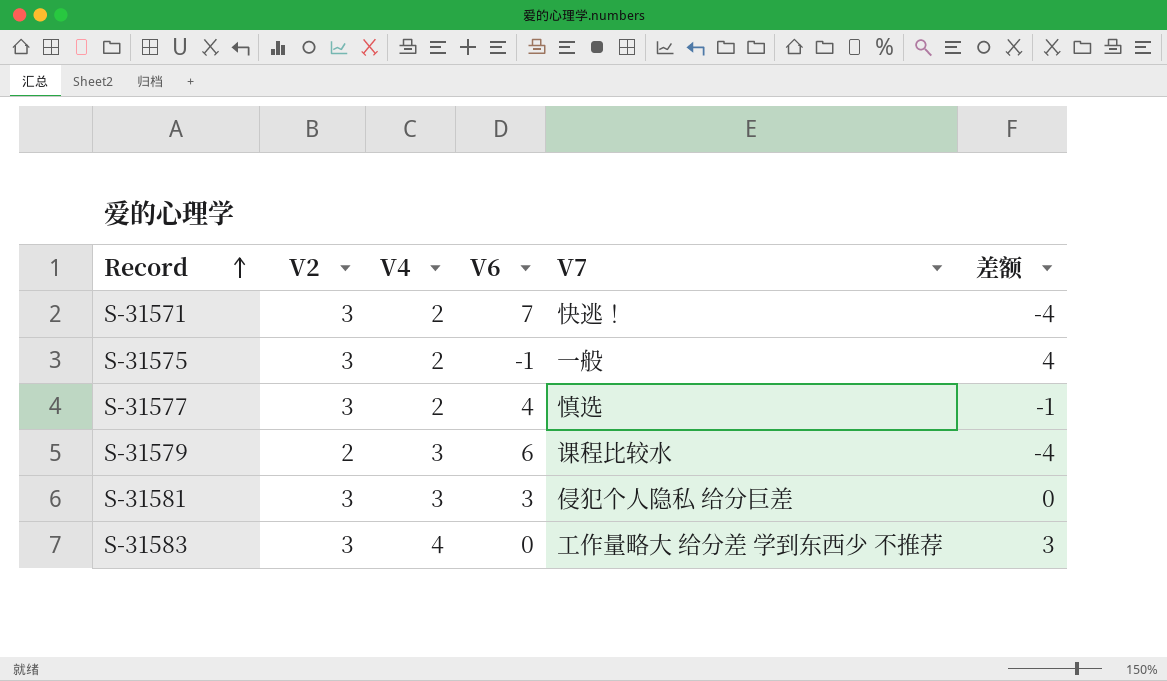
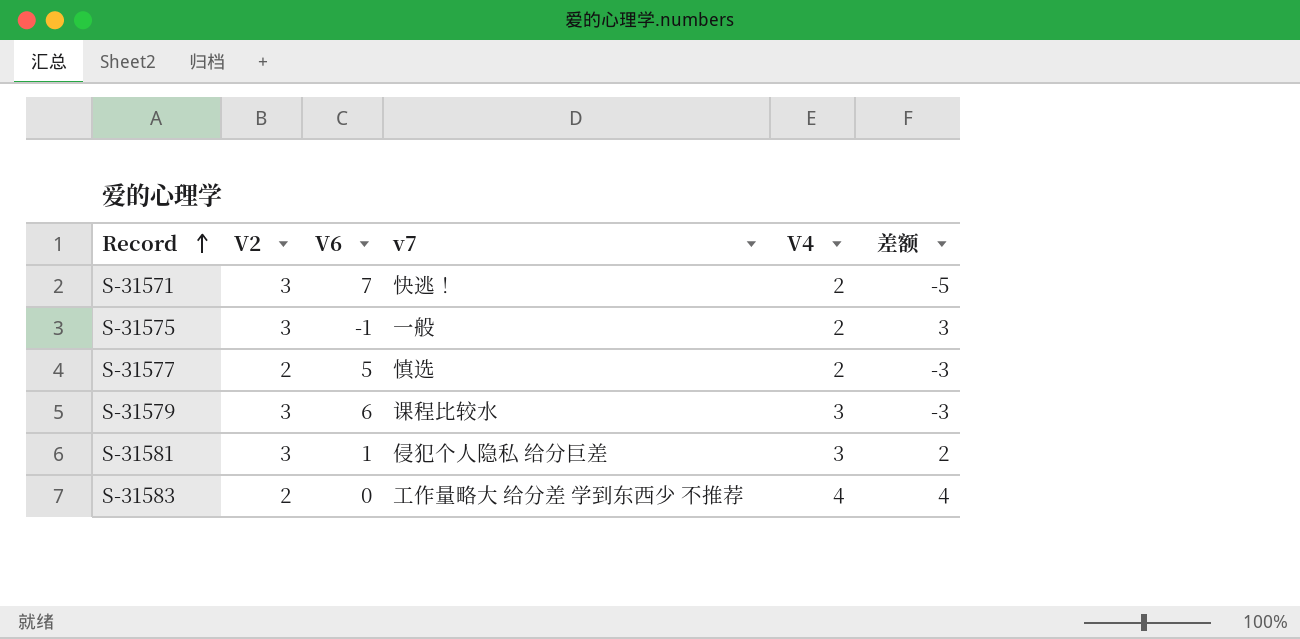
column name: V7 -> v7
column V4 | position: 3 -> 5
column 差额 | formula: [V2] - [V6] -> [V4] - [V6]
S-31577 | V2: 3 -> 2
S-31577 | V6: 4 -> 5
S-31579 | V2: 2 -> 3
S-31581 | V6: 3 -> 1
S-31583 | V2: 3 -> 2

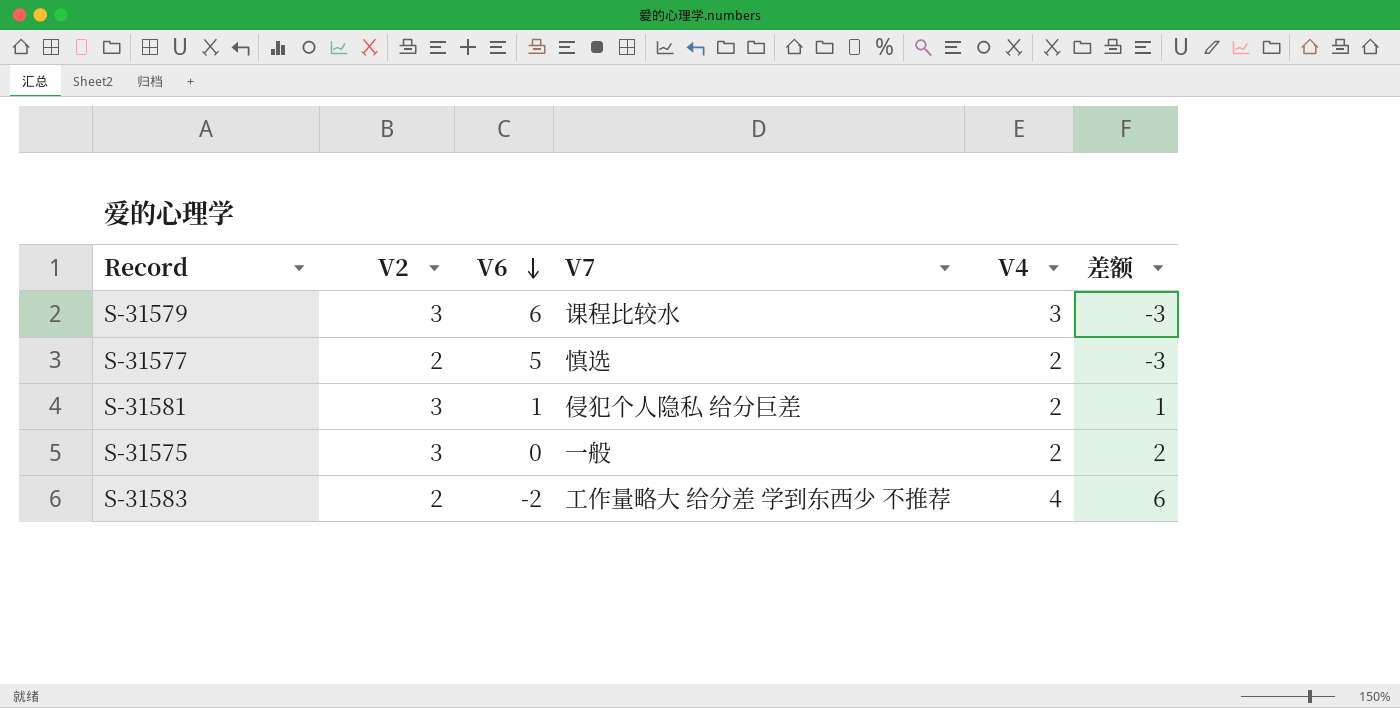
row order: Record ascending -> V6 descending
column name: v7 -> V7
row S-31571: 3 | 7 | 快逃！ | 2 | -5 -> none
S-31581 | V4: 3 -> 2
S-31581 | 差额: 2 -> 1
S-31575 | V6: -1 -> 0
S-31575 | 差额: 3 -> 2
S-31583 | V6: 0 -> -2
S-31583 | 差额: 4 -> 6

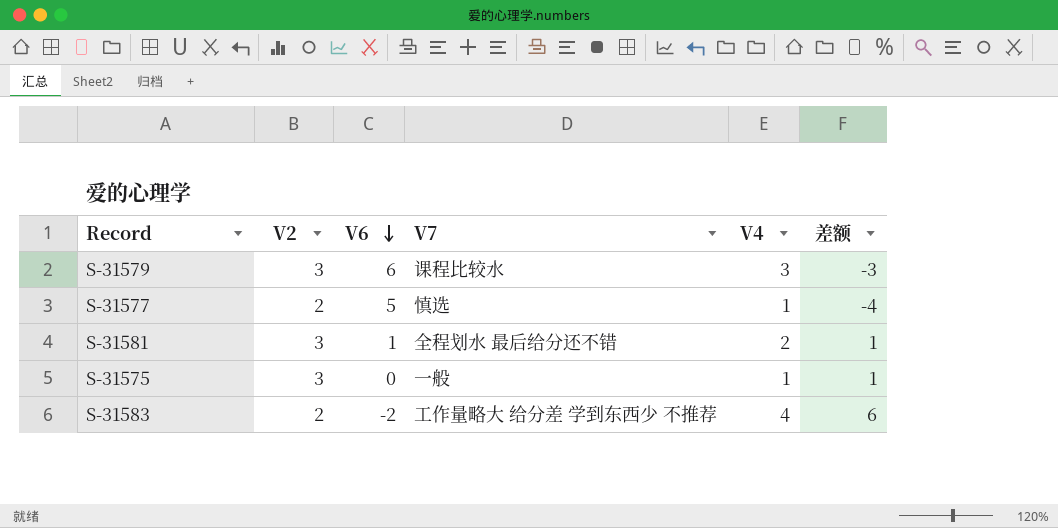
S-31577 | V4: 2 -> 1
S-31577 | 差额: -3 -> -4
S-31581 | V7: 侵犯个人隐私 给分巨差 -> 全程划水 最后给分还不错
S-31575 | V4: 2 -> 1
S-31575 | 差额: 2 -> 1

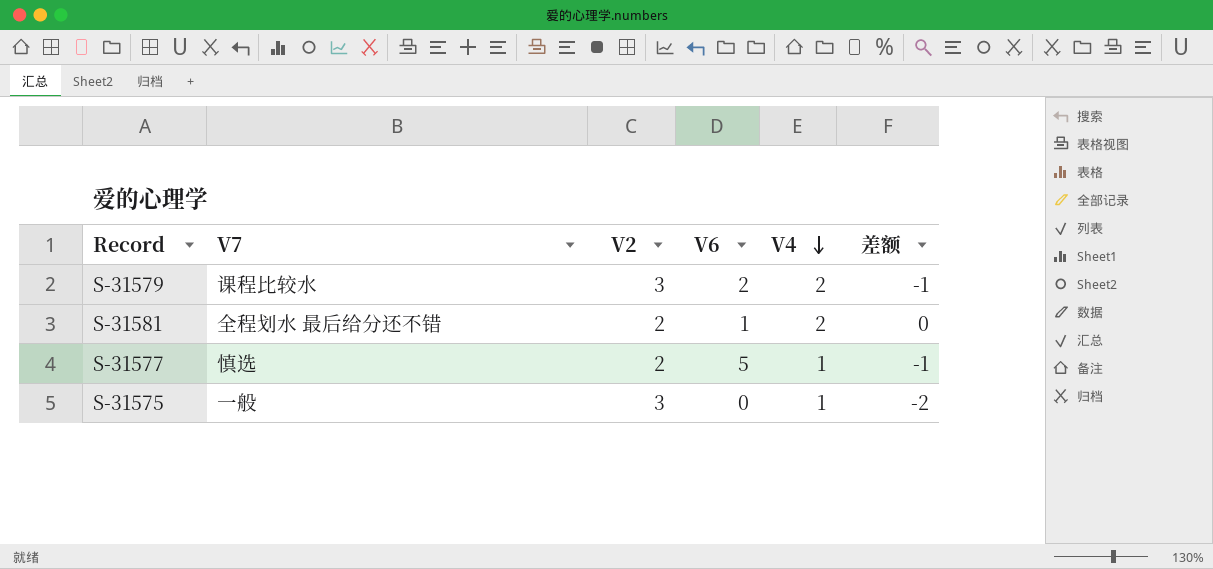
row order: V6 descending -> V4 descending
column V7 | position: 4 -> 2
column 差额 | formula: [V4] - [V6] -> [V4] - [V2]
row S-31583: 2 | -2 | 工作量略大 给分差 学到东西少 不推荐 | 4 | 6 -> none
S-31579 | V6: 6 -> 2
S-31579 | V4: 3 -> 2
S-31581 | V2: 3 -> 2

